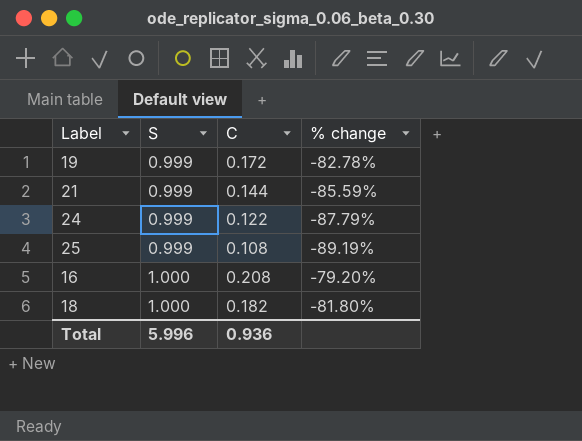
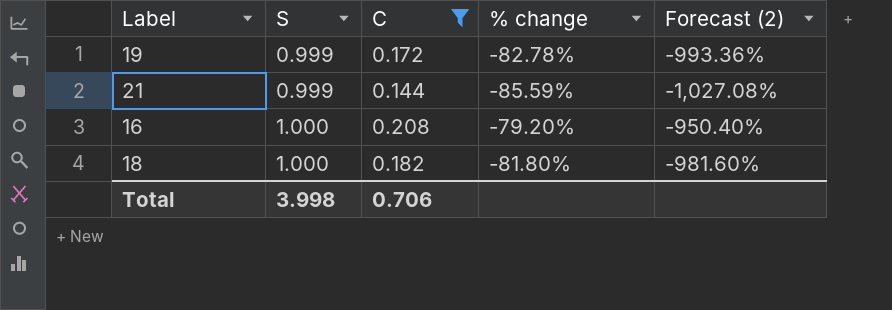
filter: none -> C >= 0.144
column Forecast (2) | formula: none -> [% change] * 12
Total | S: 5.996 -> 3.998
Total | C: 0.936 -> 0.706

